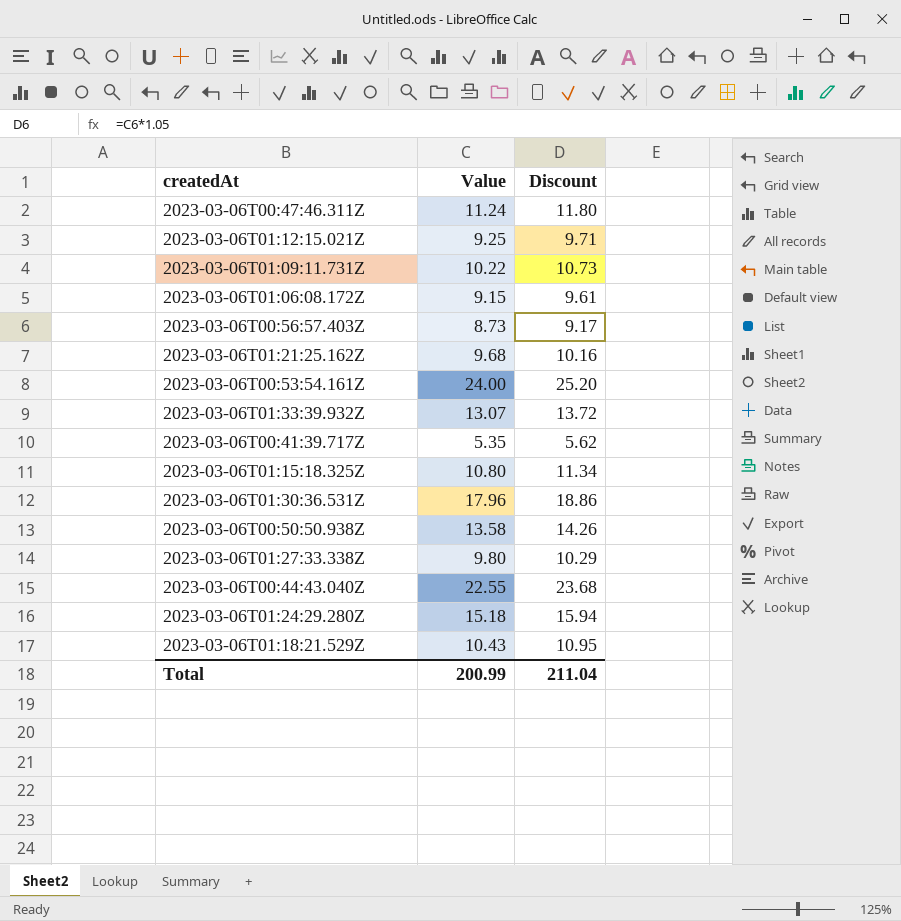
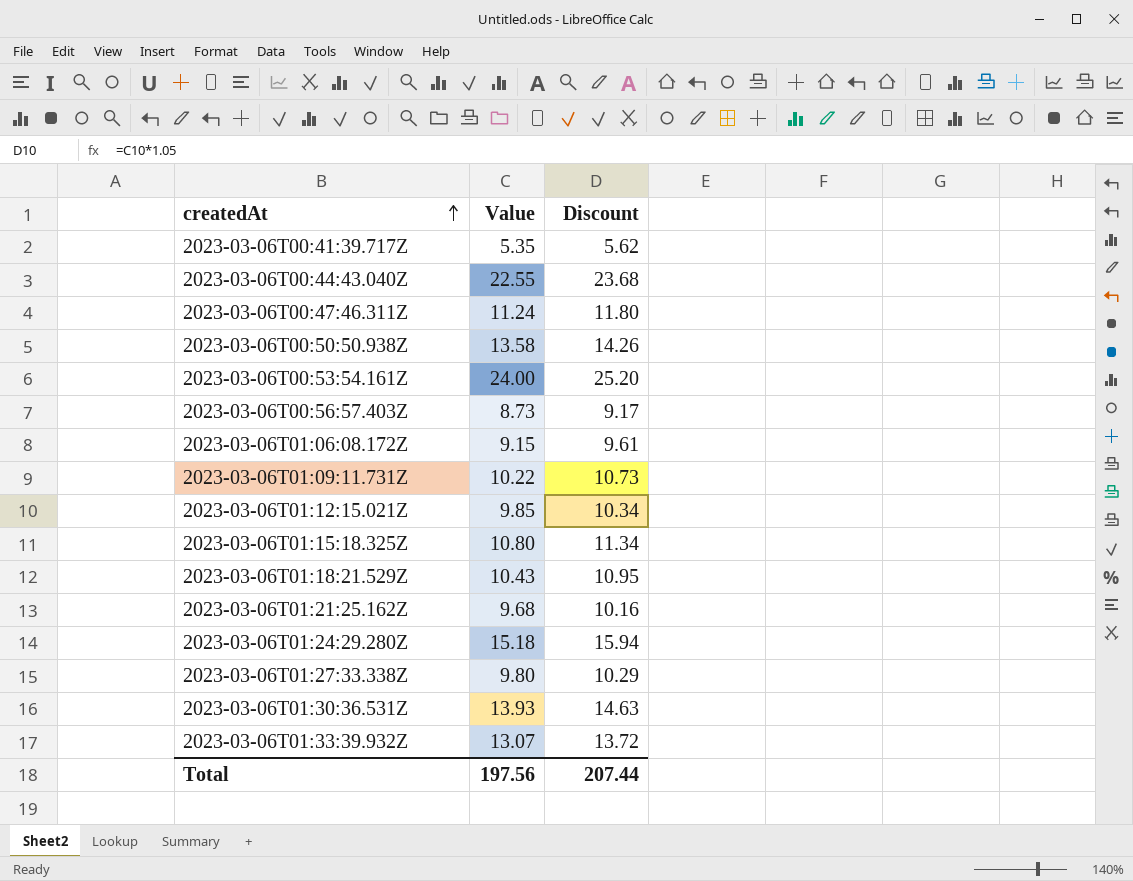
row order: none -> createdAt ascending
2023-03-06T01:12:15.021Z | Value: 9.25 -> 9.85
2023-03-06T01:12:15.021Z | Discount: 9.71 -> 10.34
2023-03-06T01:30:36.531Z | Value: 17.96 -> 13.93
2023-03-06T01:30:36.531Z | Discount: 18.86 -> 14.63
Total | Value: 200.99 -> 197.56
Total | Discount: 211.04 -> 207.44

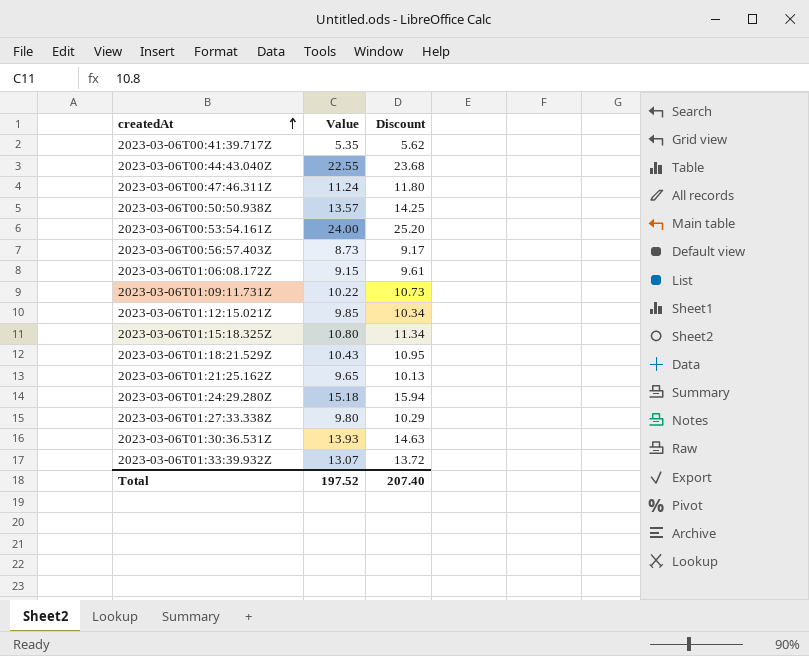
2023-03-06T00:50:50.938Z | Value: 13.58 -> 13.57
2023-03-06T00:50:50.938Z | Discount: 14.26 -> 14.25
2023-03-06T01:21:25.162Z | Value: 9.68 -> 9.65
2023-03-06T01:21:25.162Z | Discount: 10.16 -> 10.13
Total | Value: 197.56 -> 197.52
Total | Discount: 207.44 -> 207.40

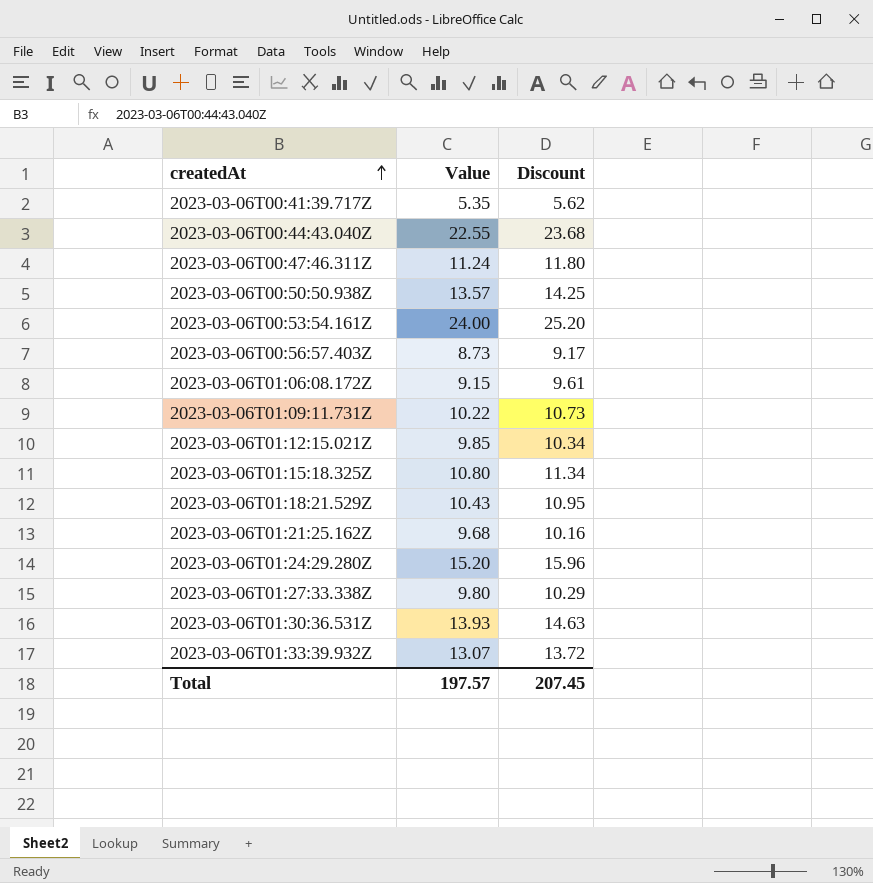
2023-03-06T01:21:25.162Z | Value: 9.65 -> 9.68
2023-03-06T01:21:25.162Z | Discount: 10.13 -> 10.16
2023-03-06T01:24:29.280Z | Value: 15.18 -> 15.20
2023-03-06T01:24:29.280Z | Discount: 15.94 -> 15.96
Total | Value: 197.52 -> 197.57
Total | Discount: 207.40 -> 207.45

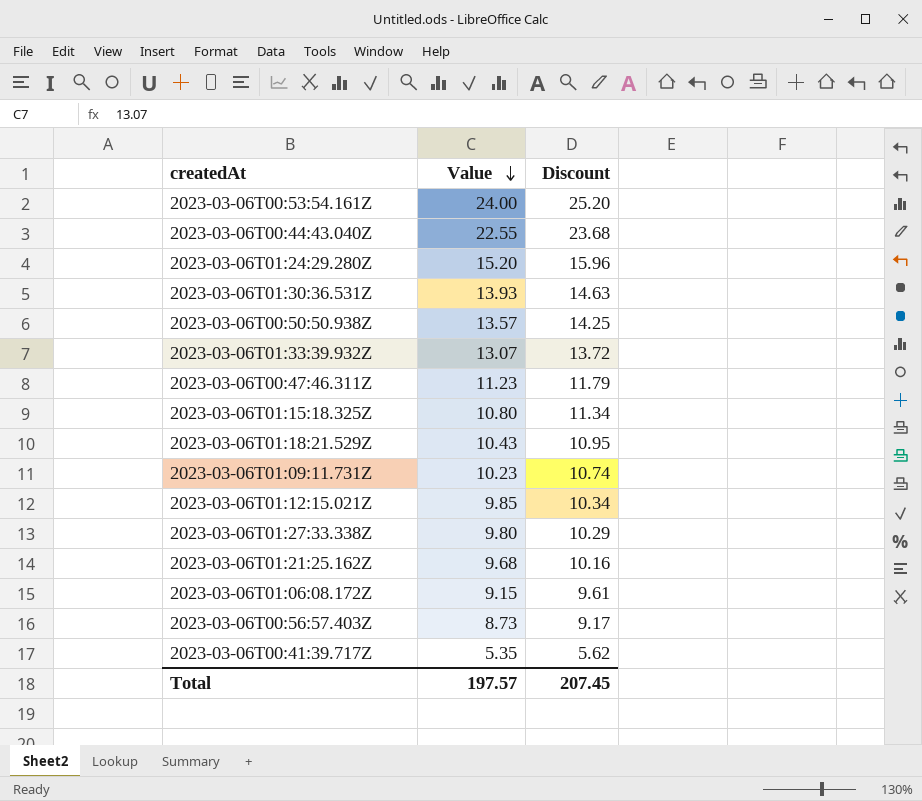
row order: createdAt ascending -> Value descending
2023-03-06T00:47:46.311Z | Value: 11.24 -> 11.23
2023-03-06T00:47:46.311Z | Discount: 11.80 -> 11.79
2023-03-06T01:09:11.731Z | Value: 10.22 -> 10.23
2023-03-06T01:09:11.731Z | Discount: 10.73 -> 10.74

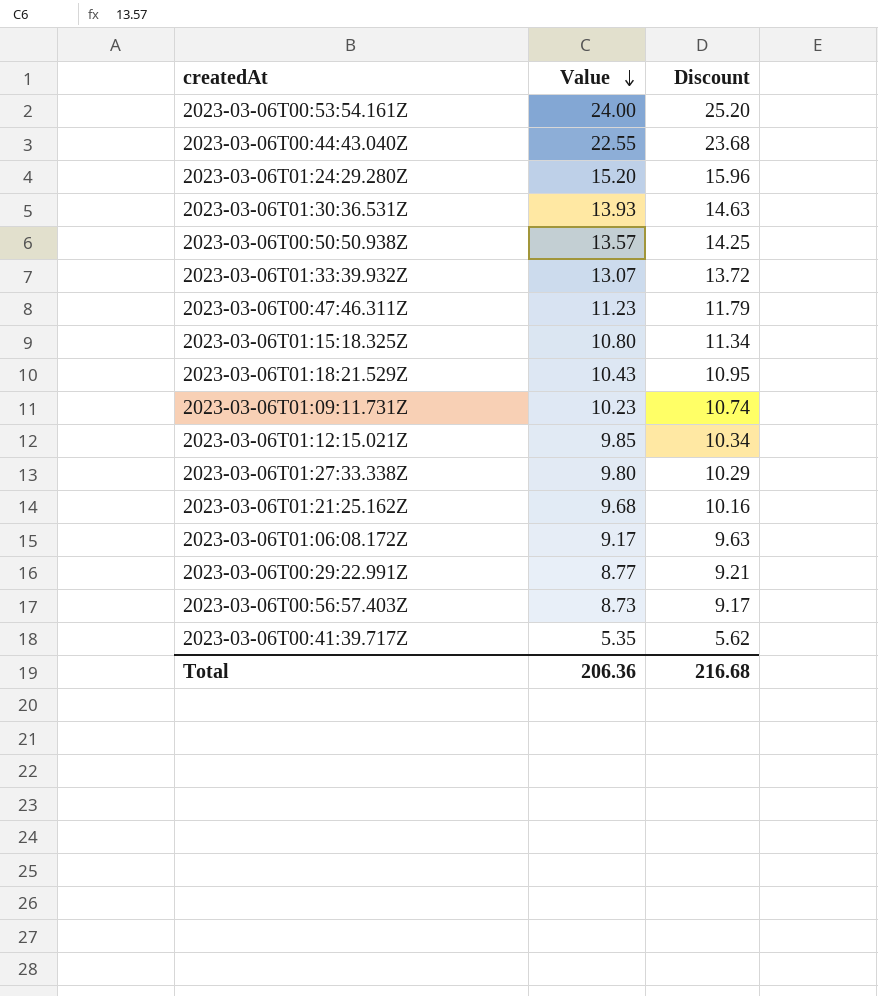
2023-03-06T01:06:08.172Z | Value: 9.15 -> 9.17
2023-03-06T01:06:08.172Z | Discount: 9.61 -> 9.63
row 2023-03-06T00:29:22.991Z: none -> 8.77 | 9.21
Total | Value: 197.57 -> 206.36
Total | Discount: 207.45 -> 216.68

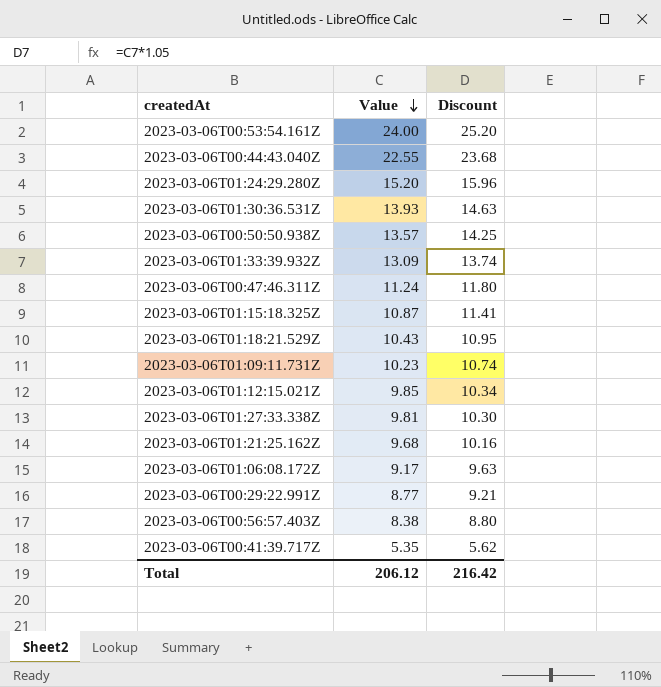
2023-03-06T01:33:39.932Z | Value: 13.07 -> 13.09
2023-03-06T01:33:39.932Z | Discount: 13.72 -> 13.74
2023-03-06T00:47:46.311Z | Value: 11.23 -> 11.24
2023-03-06T00:47:46.311Z | Discount: 11.79 -> 11.80
2023-03-06T01:15:18.325Z | Value: 10.80 -> 10.87
2023-03-06T01:15:18.325Z | Discount: 11.34 -> 11.41
2023-03-06T01:27:33.338Z | Value: 9.80 -> 9.81
2023-03-06T01:27:33.338Z | Discount: 10.29 -> 10.30
2023-03-06T00:56:57.403Z | Value: 8.73 -> 8.38
2023-03-06T00:56:57.403Z | Discount: 9.17 -> 8.80
Total | Value: 206.36 -> 206.12
Total | Discount: 216.68 -> 216.42

